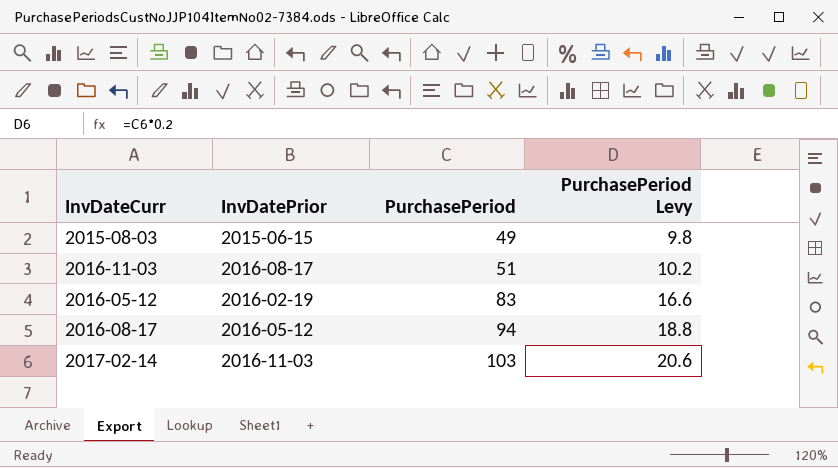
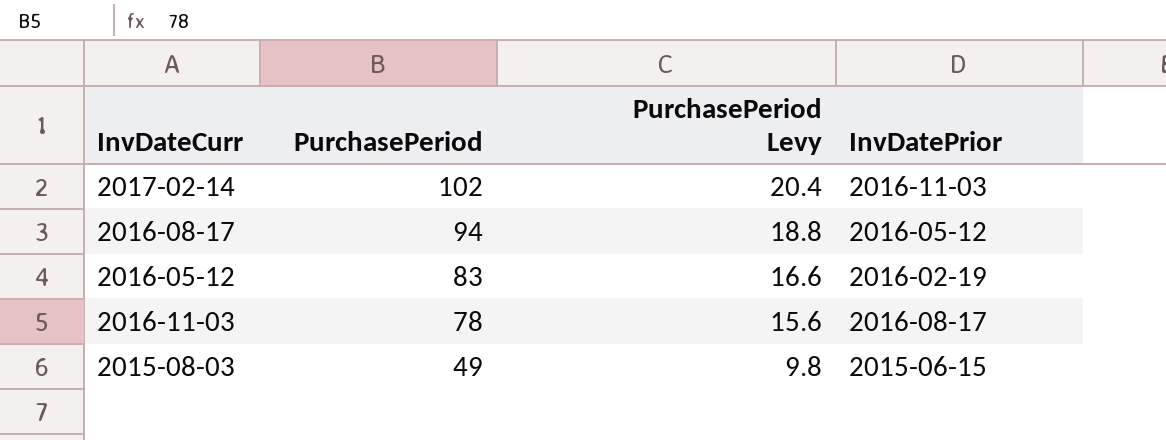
row order: PurchasePeriod ascending -> PurchasePeriod descending
column InvDatePrior | position: 2 -> 4
2017-02-14 | PurchasePeriod: 103 -> 102
2017-02-14 | PurchasePeriod Levy: 20.6 -> 20.4
2016-11-03 | PurchasePeriod: 51 -> 78
2016-11-03 | PurchasePeriod Levy: 10.2 -> 15.6

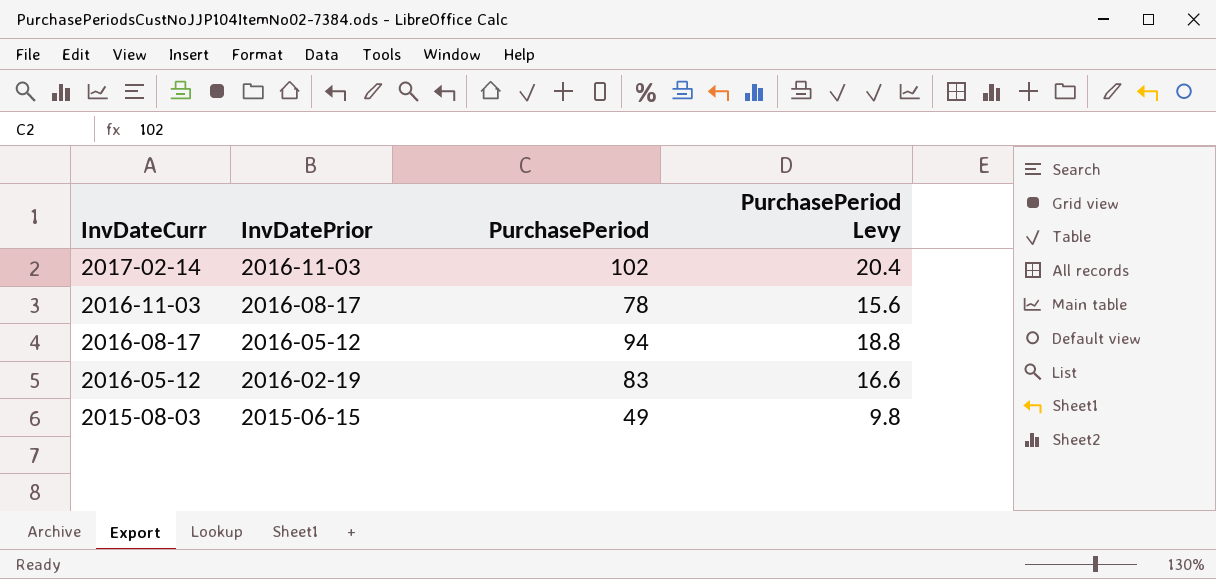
row order: PurchasePeriod descending -> InvDateCurr descending
column InvDatePrior | position: 4 -> 2

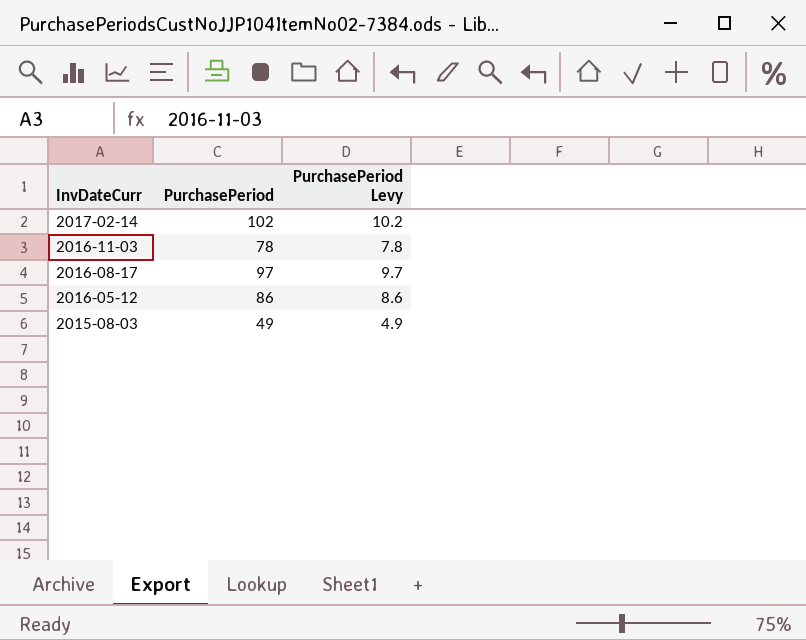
column InvDatePrior | position: 2 -> none
column PurchasePeriod Levy | formula: [PurchasePeriod] * 0.2 -> [PurchasePeriod] * 0.1
2016-08-17 | PurchasePeriod: 94 -> 97
2016-05-12 | PurchasePeriod: 83 -> 86

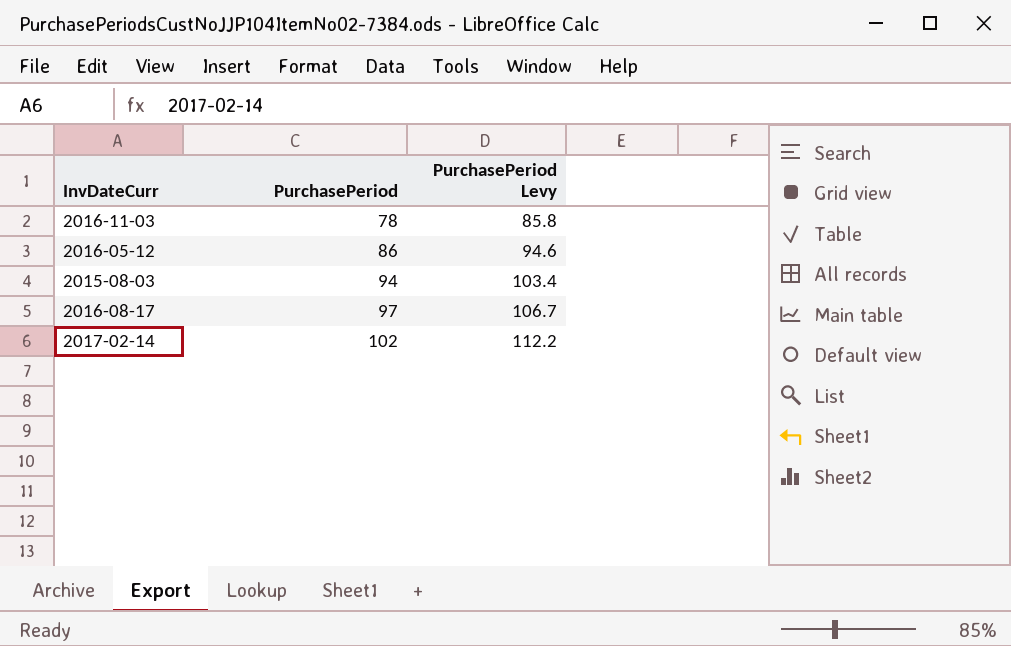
row order: InvDateCurr descending -> PurchasePeriod ascending
column PurchasePeriod Levy | formula: [PurchasePeriod] * 0.1 -> [PurchasePeriod] * 1.1
2015-08-03 | PurchasePeriod: 49 -> 94

